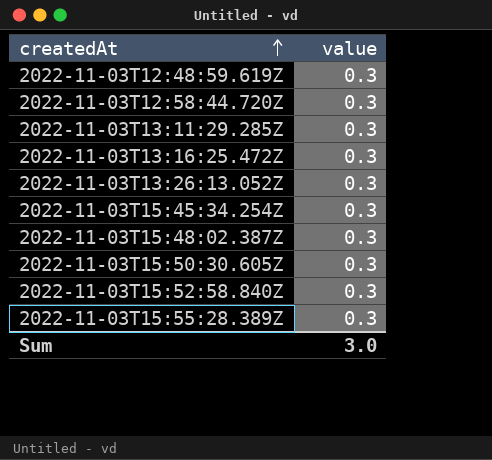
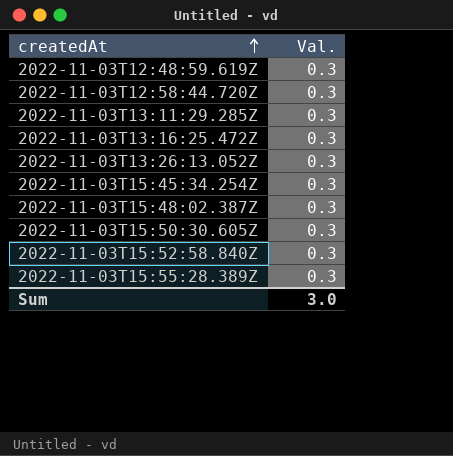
column name: value -> Val.

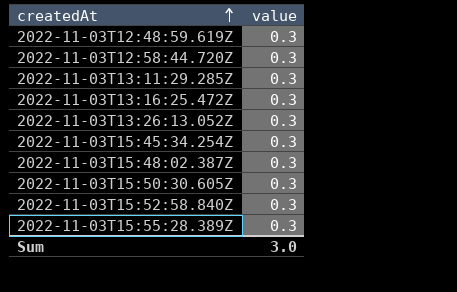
column name: Val. -> value

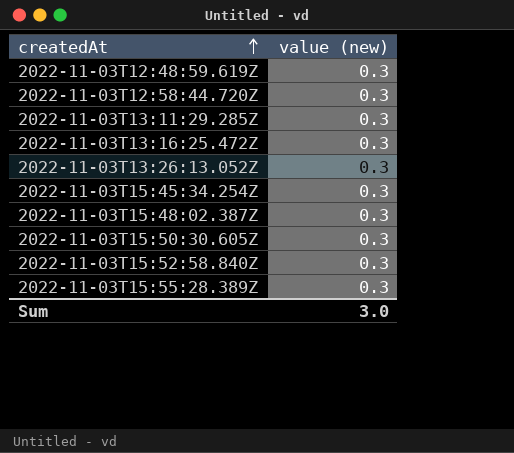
column name: value -> value (new)

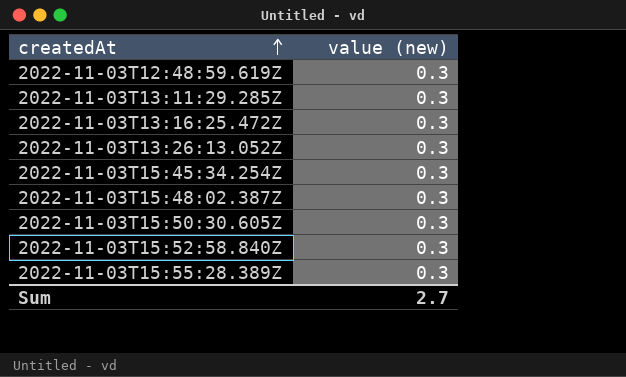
row 2022-11-03T12:58:44.720Z: 0.3 -> none
Sum | value (new): 3.0 -> 2.7

